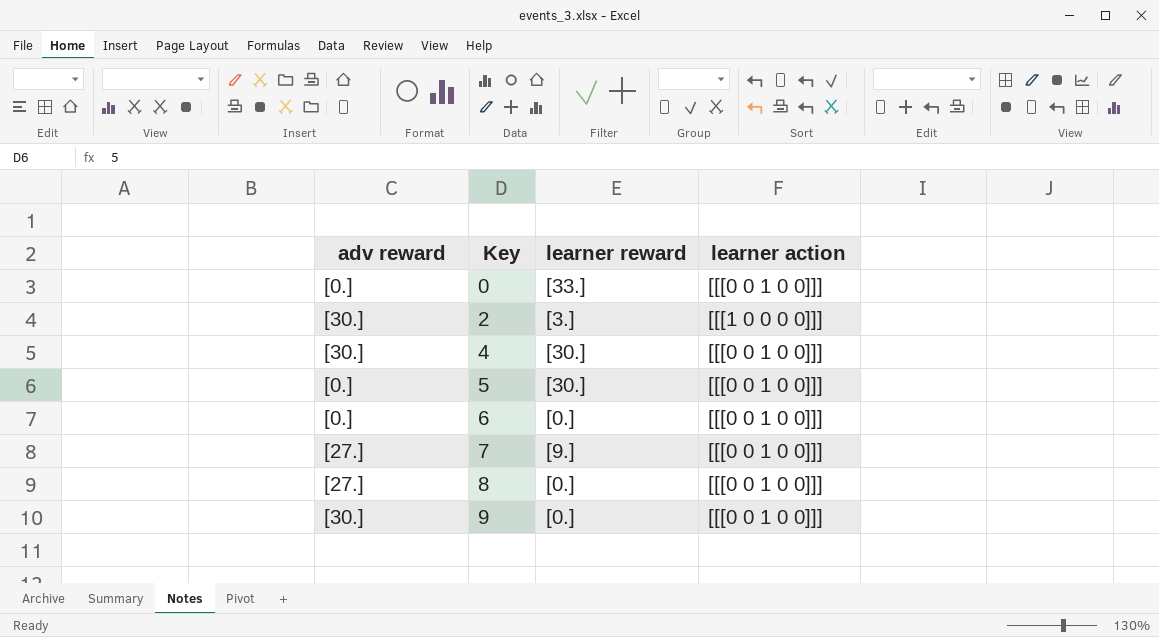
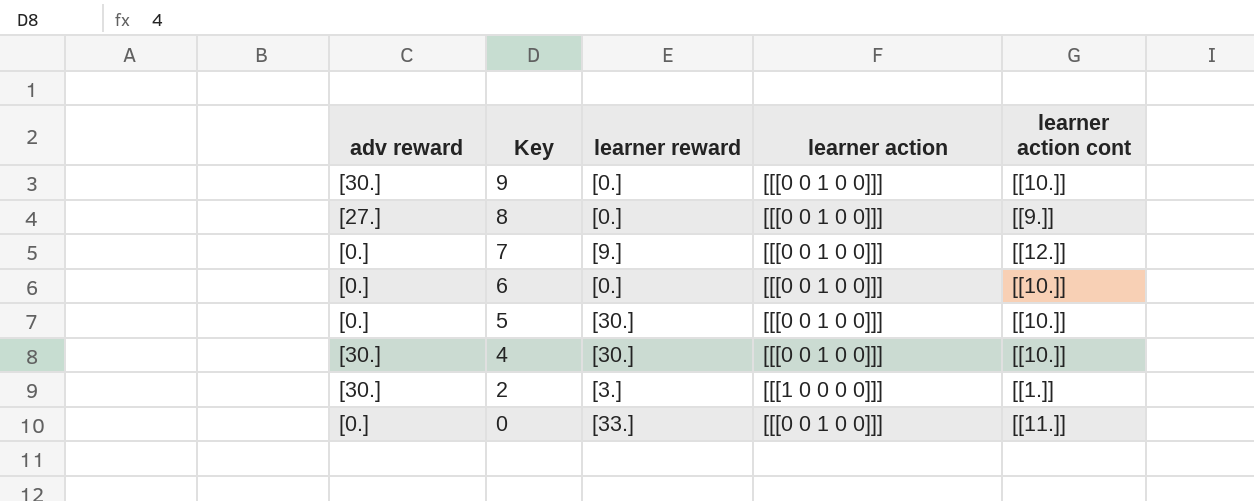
row order: Key ascending -> Key descending
column learner action cont | position: none -> 5
7 | adv reward: [27.] -> [0.]

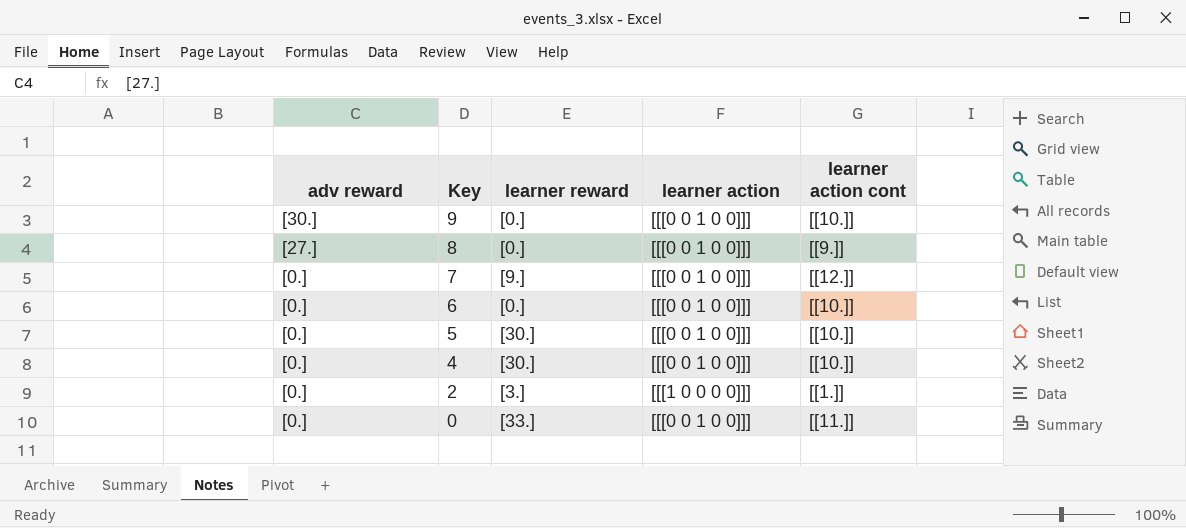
4 | adv reward: [30.] -> [0.]
2 | adv reward: [30.] -> [0.]

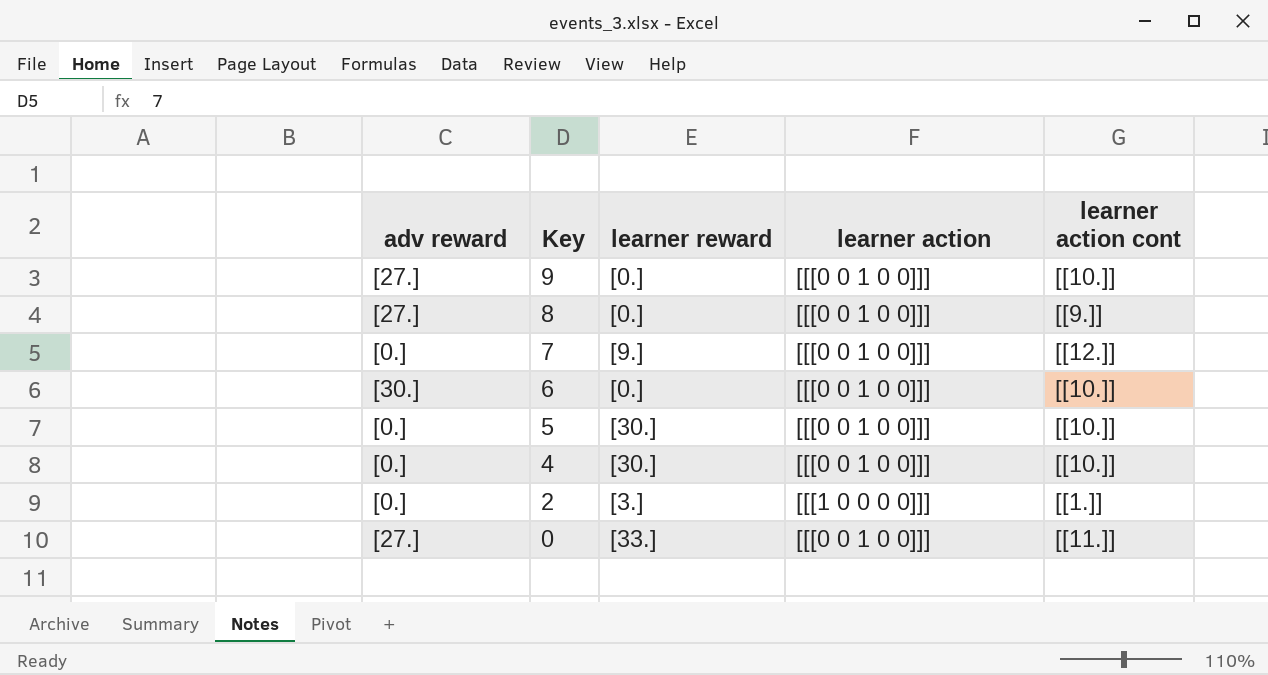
9 | adv reward: [30.] -> [27.]
6 | adv reward: [0.] -> [30.]
0 | adv reward: [0.] -> [27.]

